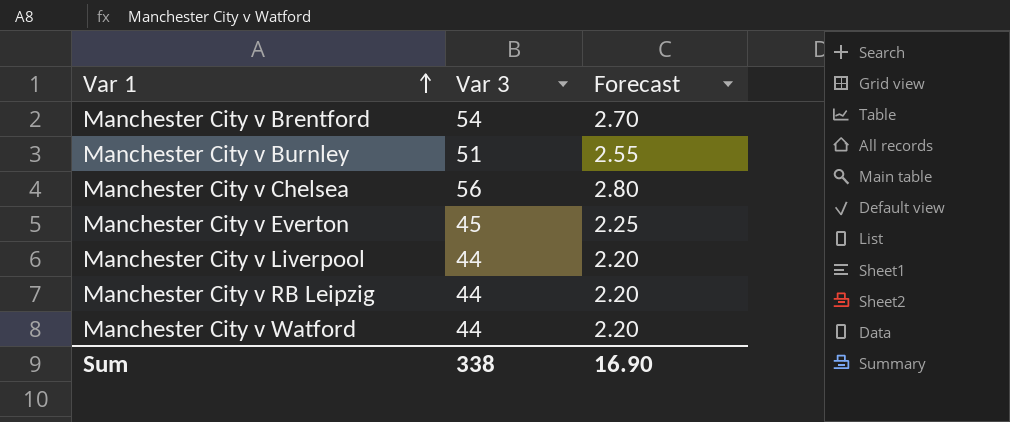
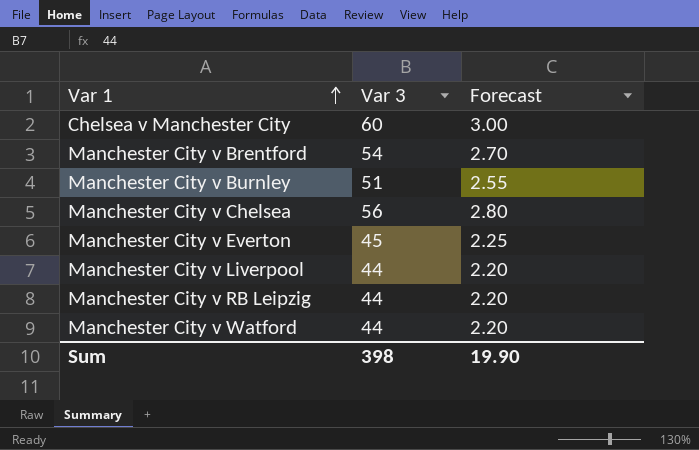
row Chelsea v Manchester City: none -> 60 | 3.00
Sum | Var 3: 338 -> 398
Sum | Forecast: 16.90 -> 19.90

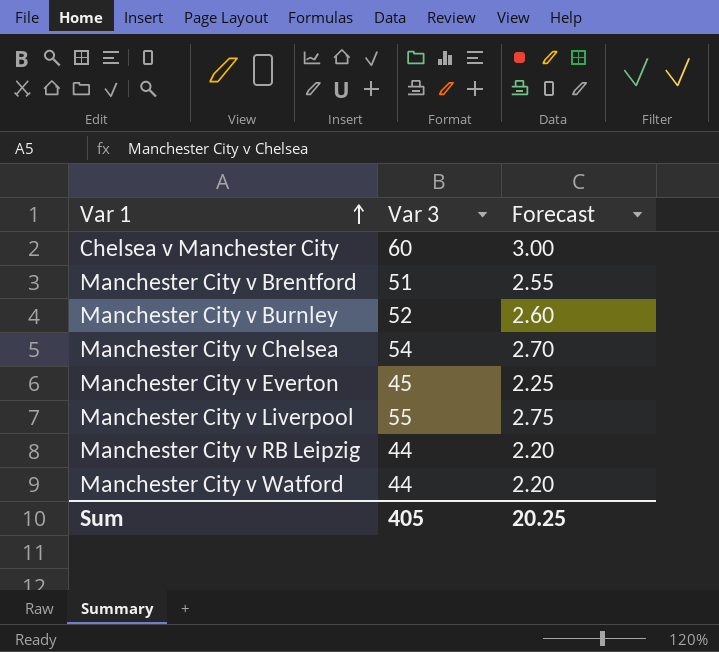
Manchester City v Brentford | Var 3: 54 -> 51
Manchester City v Brentford | Forecast: 2.70 -> 2.55
Manchester City v Burnley | Var 3: 51 -> 52
Manchester City v Burnley | Forecast: 2.55 -> 2.60
Manchester City v Chelsea | Var 3: 56 -> 54
Manchester City v Chelsea | Forecast: 2.80 -> 2.70
Manchester City v Liverpool | Var 3: 44 -> 55
Manchester City v Liverpool | Forecast: 2.20 -> 2.75
Sum | Var 3: 398 -> 405
Sum | Forecast: 19.90 -> 20.25

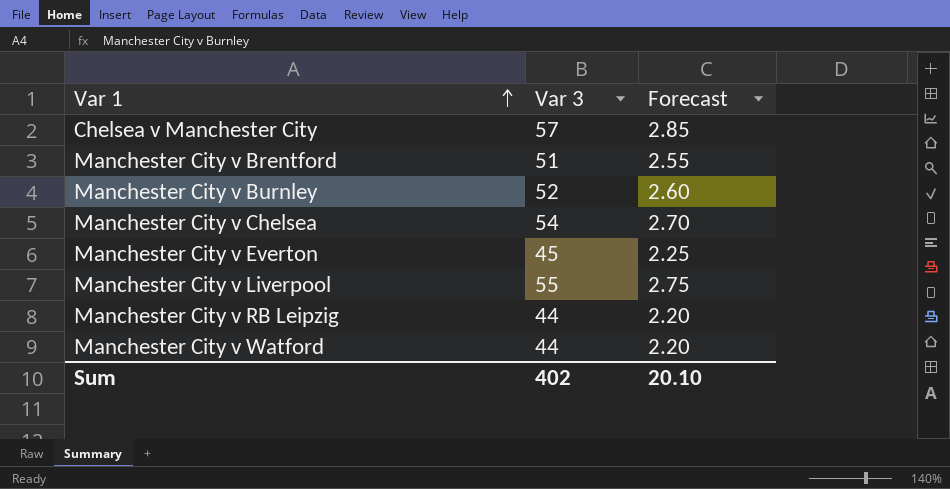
Chelsea v Manchester City | Var 3: 60 -> 57
Chelsea v Manchester City | Forecast: 3.00 -> 2.85
Sum | Var 3: 405 -> 402
Sum | Forecast: 20.25 -> 20.10

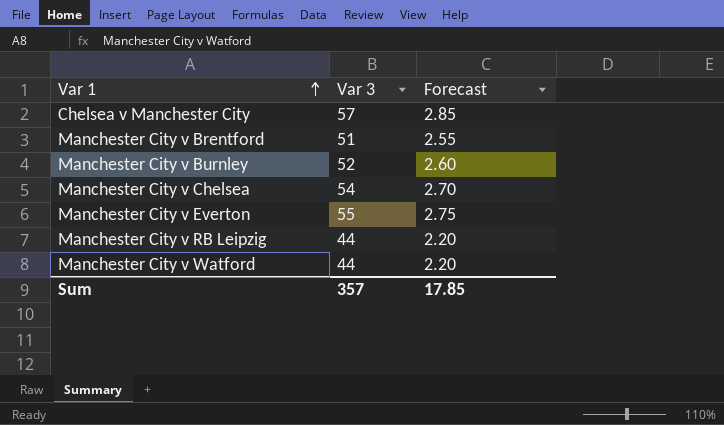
row Manchester City v Liverpool: 55 | 2.75 -> none
Manchester City v Everton | Var 3: 45 -> 55
Manchester City v Everton | Forecast: 2.25 -> 2.75
Sum | Var 3: 402 -> 357
Sum | Forecast: 20.10 -> 17.85

